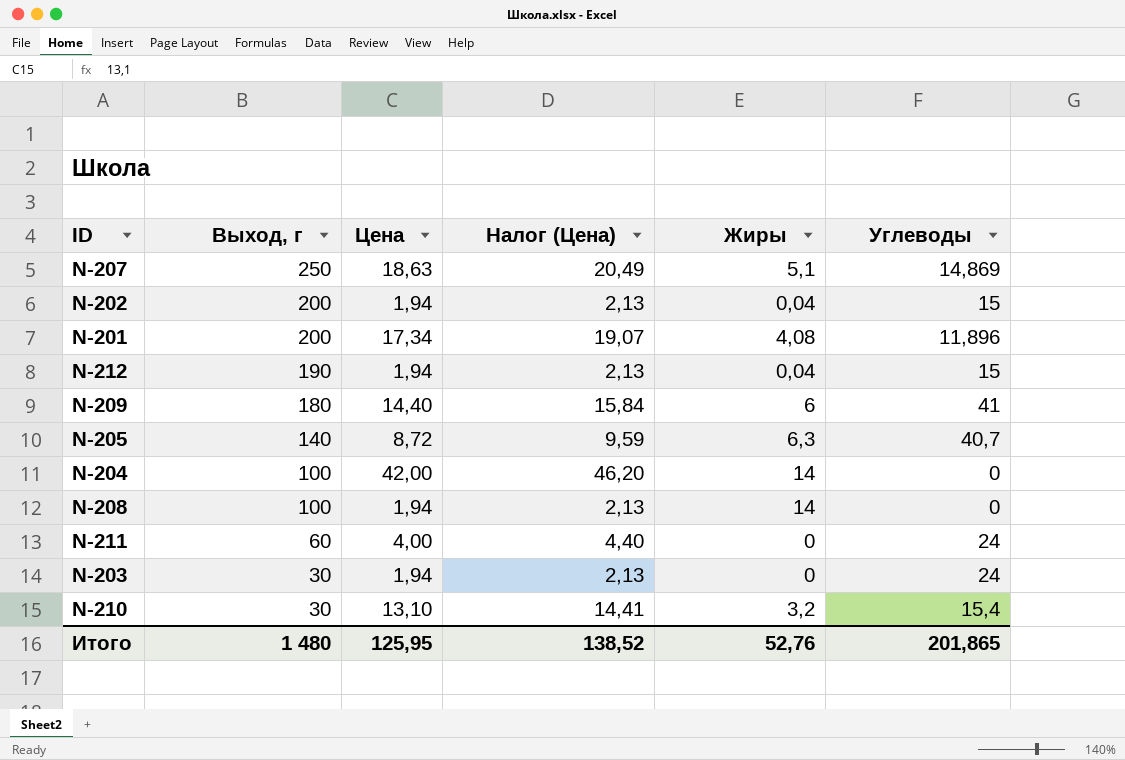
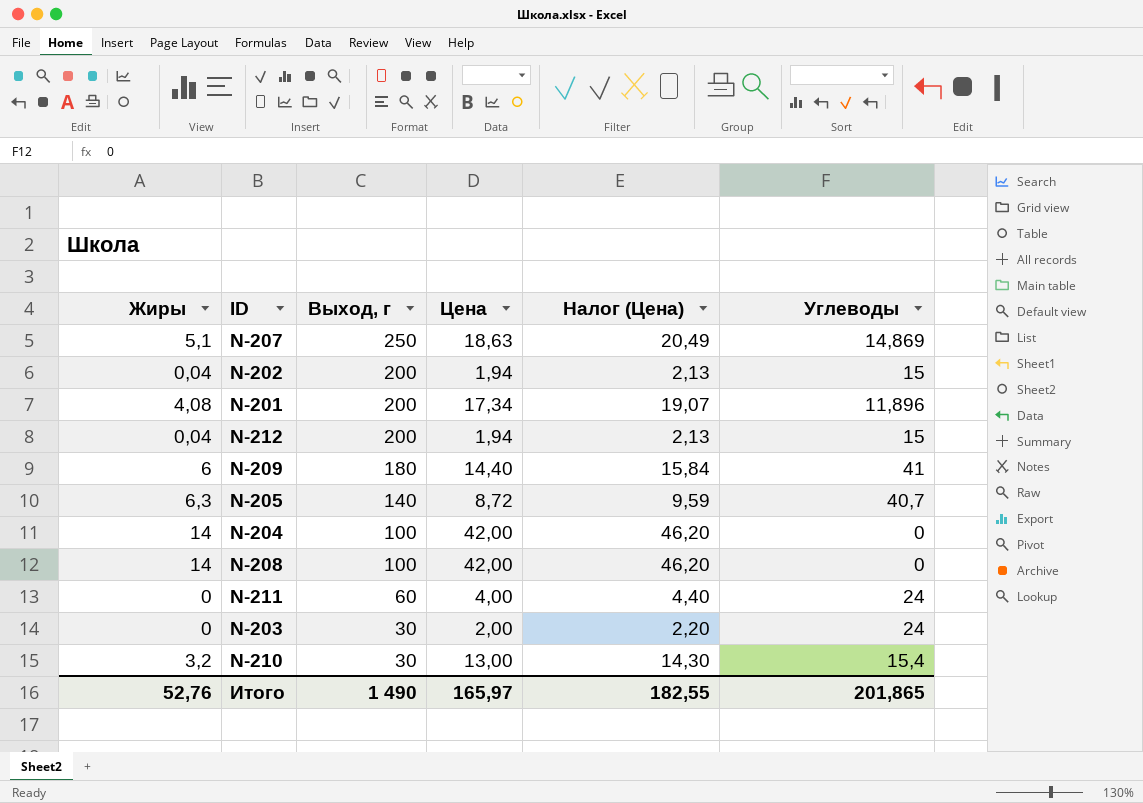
column Жиры | position: 5 -> 1
N-212 | Выход, г: 190 -> 200
N-208 | Цена: 1,94 -> 42,00
N-208 | Налог (Цена): 2,13 -> 46,20
N-203 | Цена: 1,94 -> 2,00
N-203 | Налог (Цена): 2,13 -> 2,20
N-210 | Цена: 13,10 -> 13,00
N-210 | Налог (Цена): 14,41 -> 14,30
Итого | Выход, г: 1 480 -> 1 490
Итого | Цена: 125,95 -> 165,97
Итого | Налог (Цена): 138,52 -> 182,55

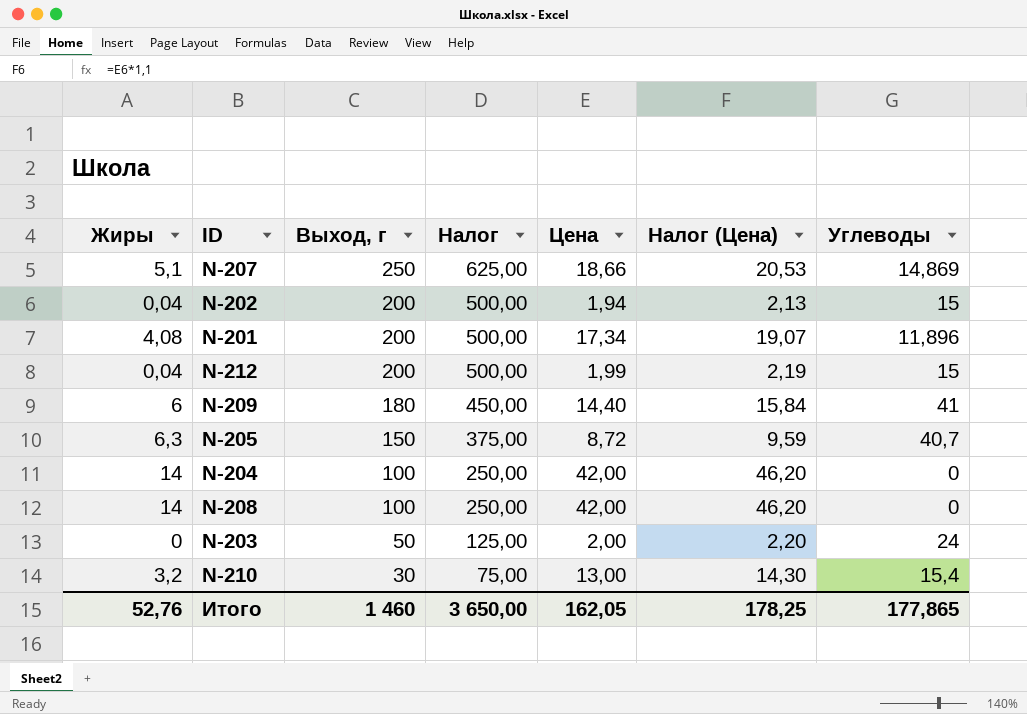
column Налог | formula: none -> [Выход, г] * 2,5
row N-211: 0 | 60 | 4,00 | 4,40 | 24 -> none
N-207 | Цена: 18,63 -> 18,66
N-207 | Налог (Цена): 20,49 -> 20,53
N-212 | Цена: 1,94 -> 1,99
N-212 | Налог (Цена): 2,13 -> 2,19
N-205 | Выход, г: 140 -> 150
N-203 | Выход, г: 30 -> 50
Итого | Выход, г: 1 490 -> 1 460
Итого | Цена: 165,97 -> 162,05
Итого | Налог (Цена): 182,55 -> 178,25
Итого | Углеводы: 201,865 -> 177,865

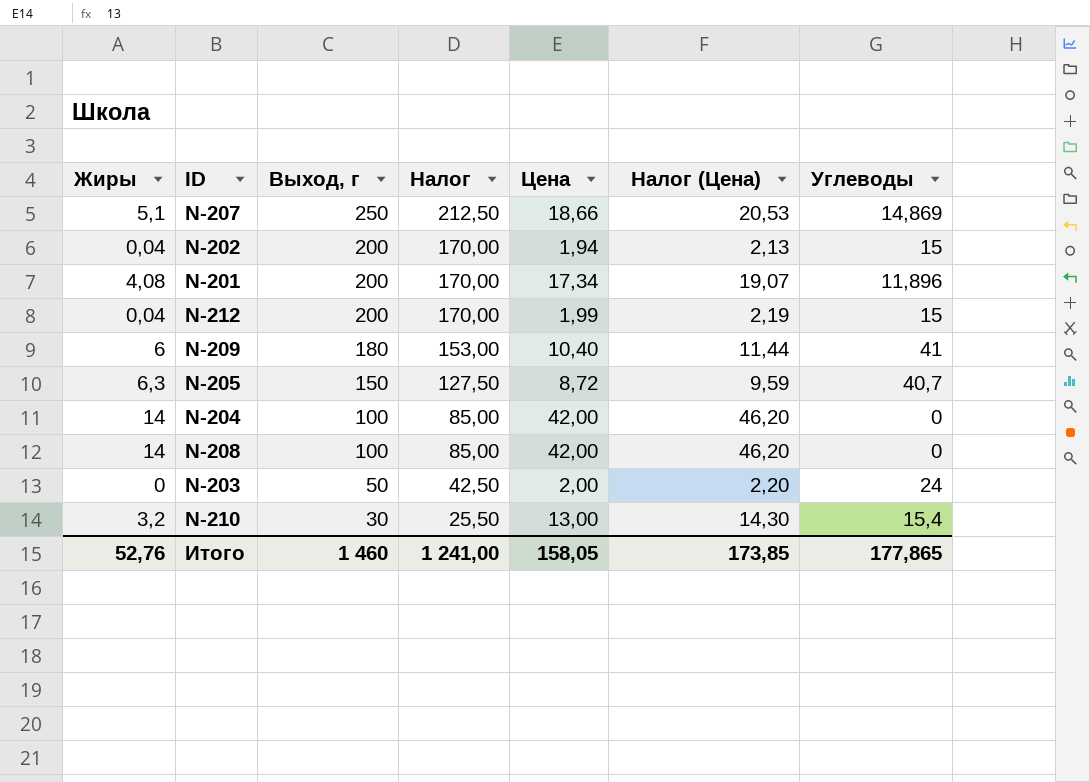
column Налог | formula: [Выход, г] * 2,5 -> [Выход, г] * 0,85
N-209 | Цена: 14,40 -> 10,40
N-209 | Налог (Цена): 15,84 -> 11,44
Итого | Налог: 3 650,00 -> 1 241,00
Итого | Цена: 162,05 -> 158,05
Итого | Налог (Цена): 178,25 -> 173,85

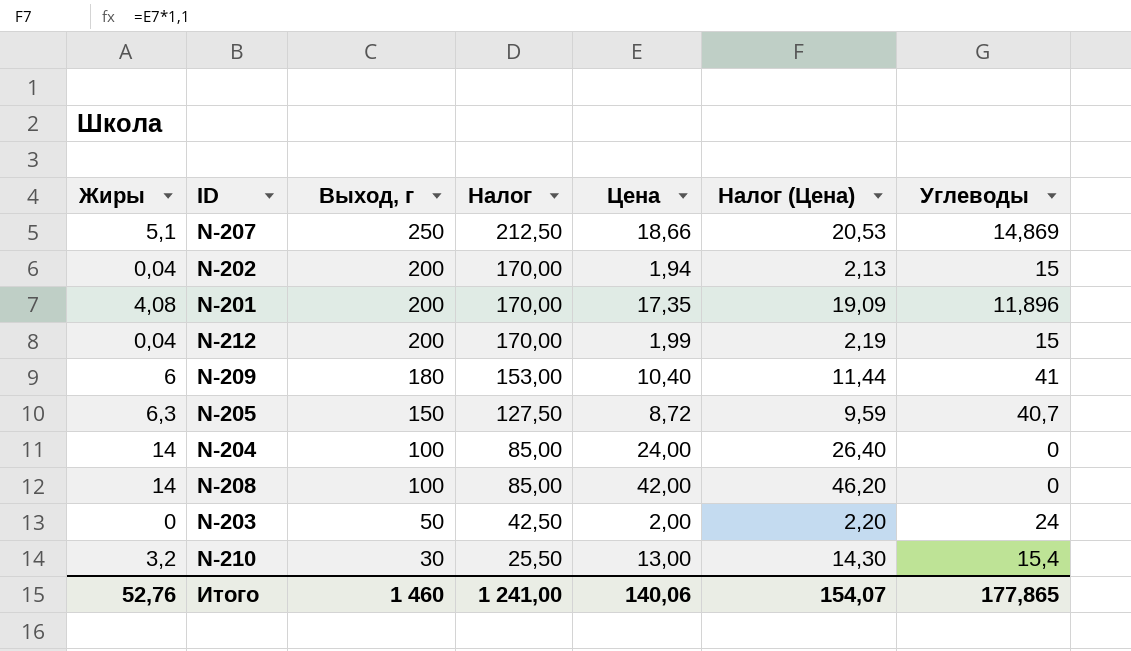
N-201 | Цена: 17,34 -> 17,35
N-201 | Налог (Цена): 19,07 -> 19,09
N-204 | Цена: 42,00 -> 24,00
N-204 | Налог (Цена): 46,20 -> 26,40
Итого | Цена: 158,05 -> 140,06
Итого | Налог (Цена): 173,85 -> 154,07

